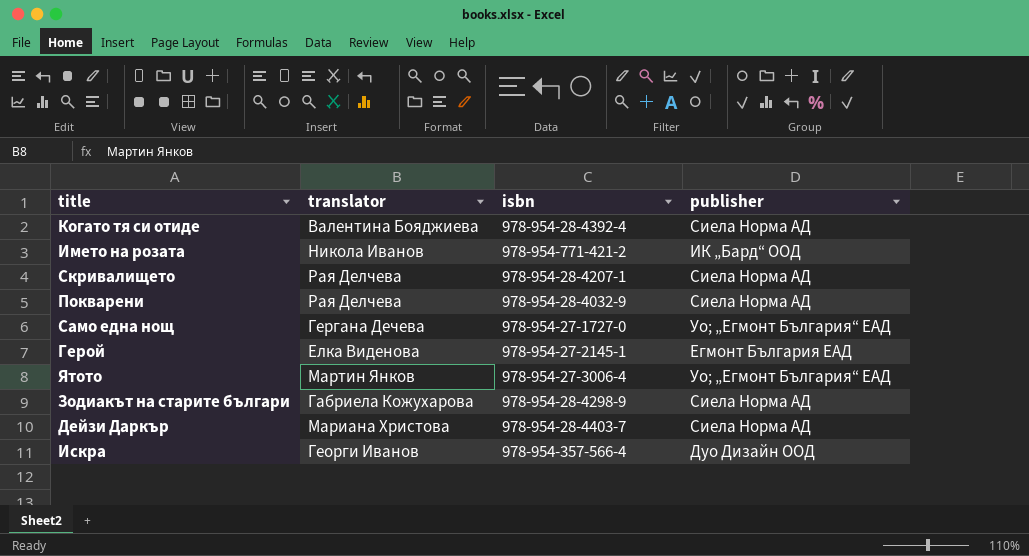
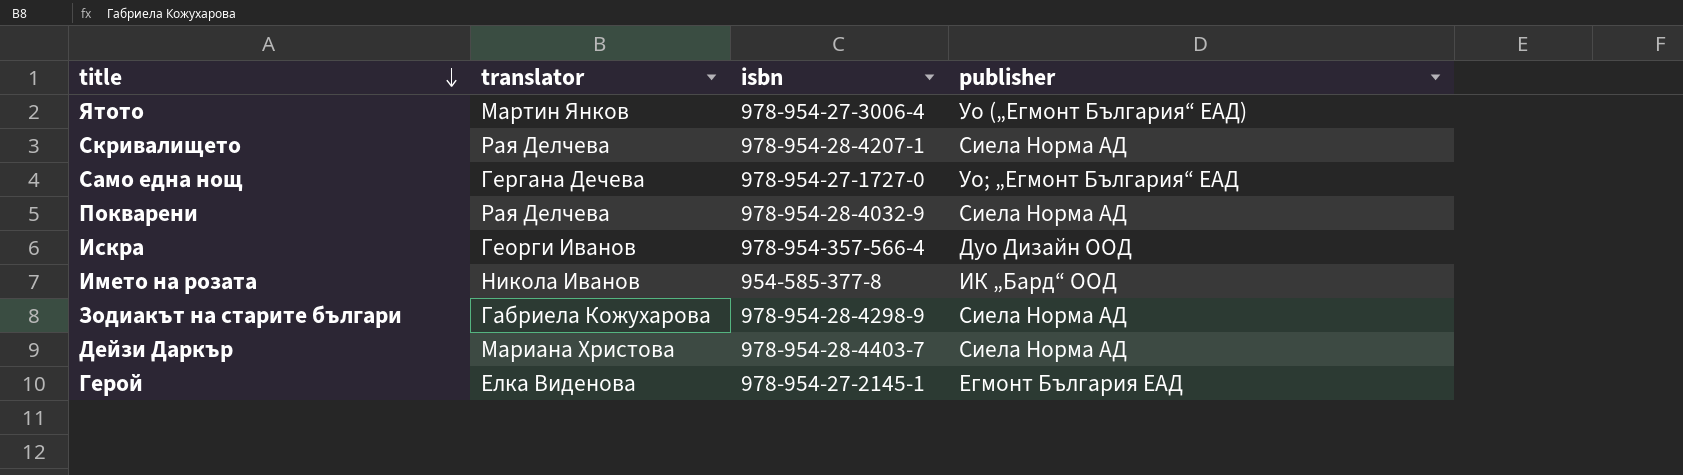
row order: none -> title descending
row Когато тя си отиде: Валентина Бояджиева | 978-954-28-4392-4 | Сиела Норма АД -> none
Ятото | publisher: Уо; „Егмонт България“ ЕАД -> Уо („Егмонт България“ ЕАД)
Името на розата | isbn: 978-954-771-421-2 -> 954-585-377-8

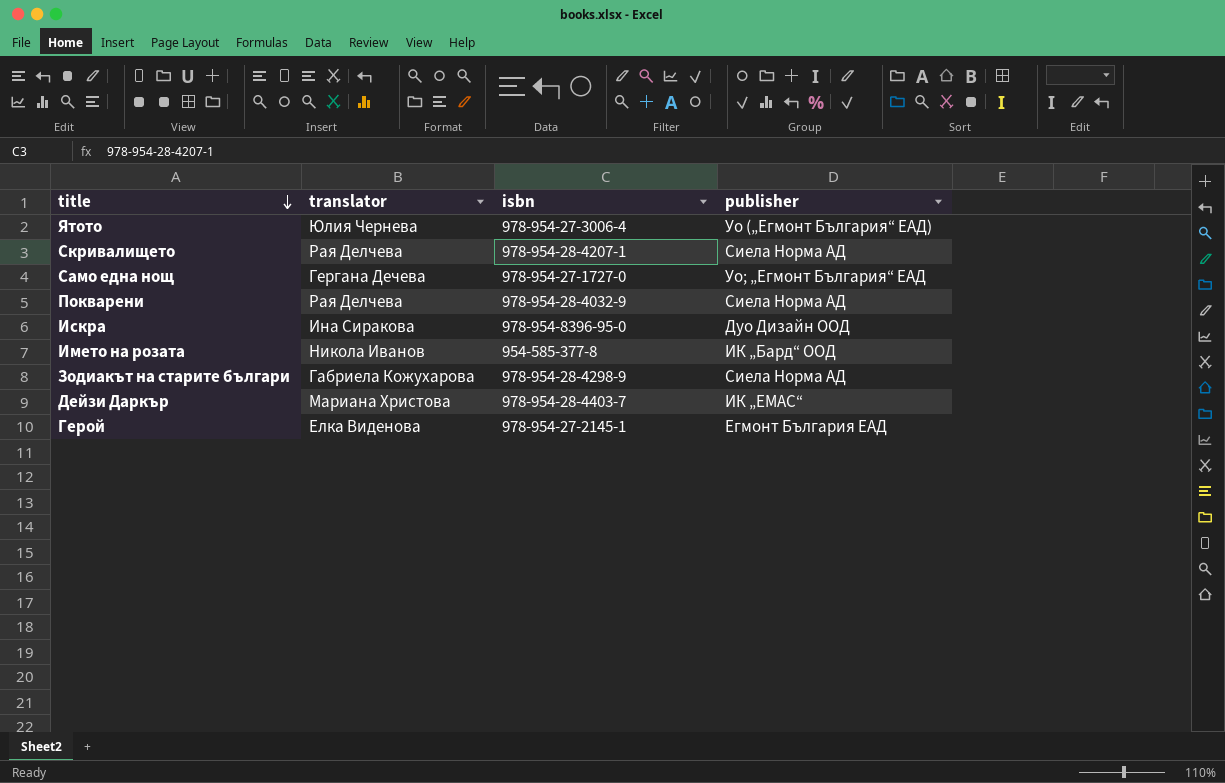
Ятото | translator: Мартин Янков -> Юлия Чернева
Искра | translator: Георги Иванов -> Ина Сиракова
Искра | isbn: 978-954-357-566-4 -> 978-954-8396-95-0
Дейзи Даркър | publisher: Сиела Норма АД -> ИК „ЕМАС“

